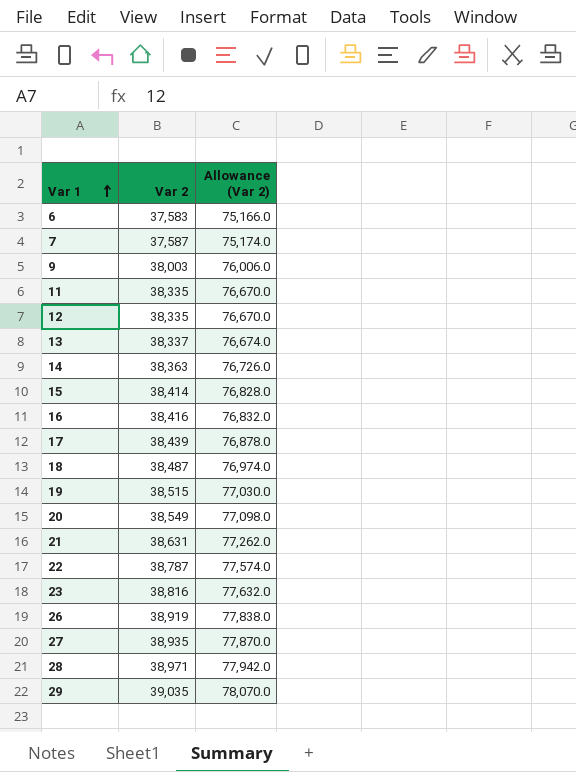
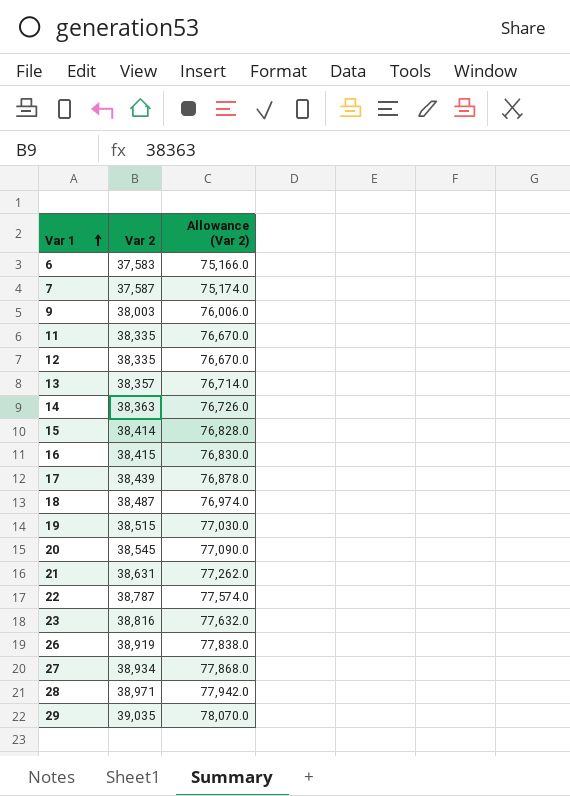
13 | Var 2: 38,337 -> 38,357
13 | Allowance (Var 2): 76,674.0 -> 76,714.0
16 | Var 2: 38,416 -> 38,415
16 | Allowance (Var 2): 76,832.0 -> 76,830.0
20 | Var 2: 38,549 -> 38,545
20 | Allowance (Var 2): 77,098.0 -> 77,090.0
27 | Var 2: 38,935 -> 38,934
27 | Allowance (Var 2): 77,870.0 -> 77,868.0

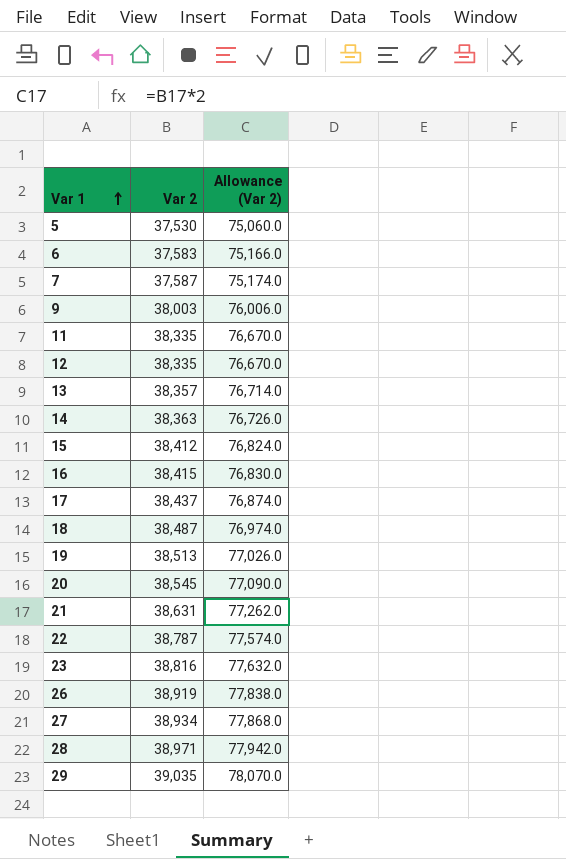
row 5: none -> 37,530 | 75,060.0
15 | Var 2: 38,414 -> 38,412
15 | Allowance (Var 2): 76,828.0 -> 76,824.0
17 | Var 2: 38,439 -> 38,437
17 | Allowance (Var 2): 76,878.0 -> 76,874.0
19 | Var 2: 38,515 -> 38,513
19 | Allowance (Var 2): 77,030.0 -> 77,026.0

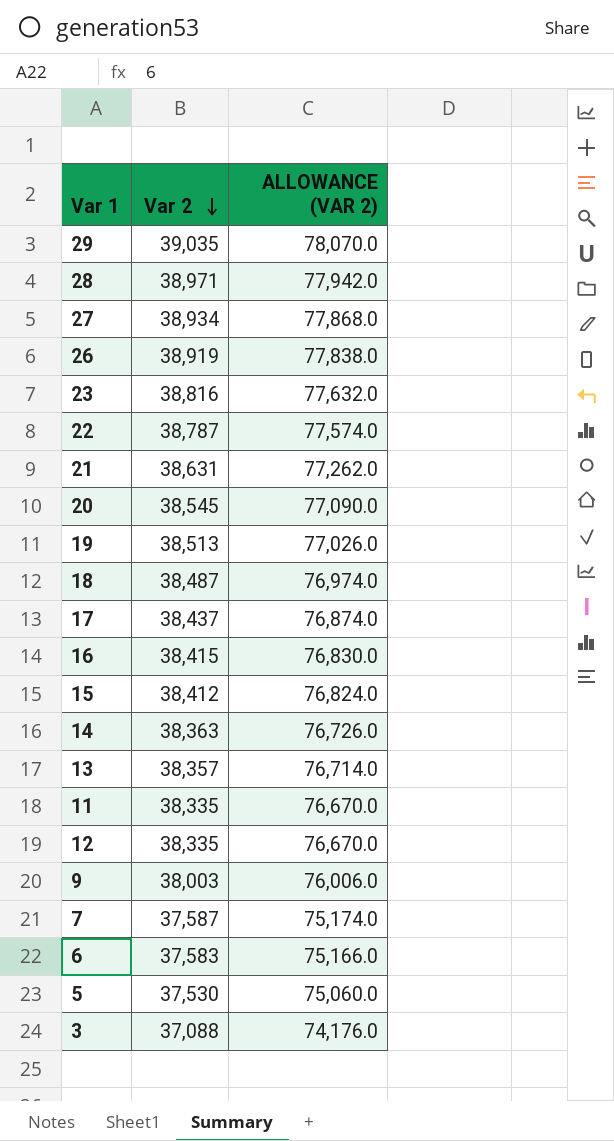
row order: Var 1 ascending -> Var 2 descending
column name: Allowance (Var 2) -> ALLOWANCE (VAR 2)
row 3: none -> 37,088 | 74,176.0

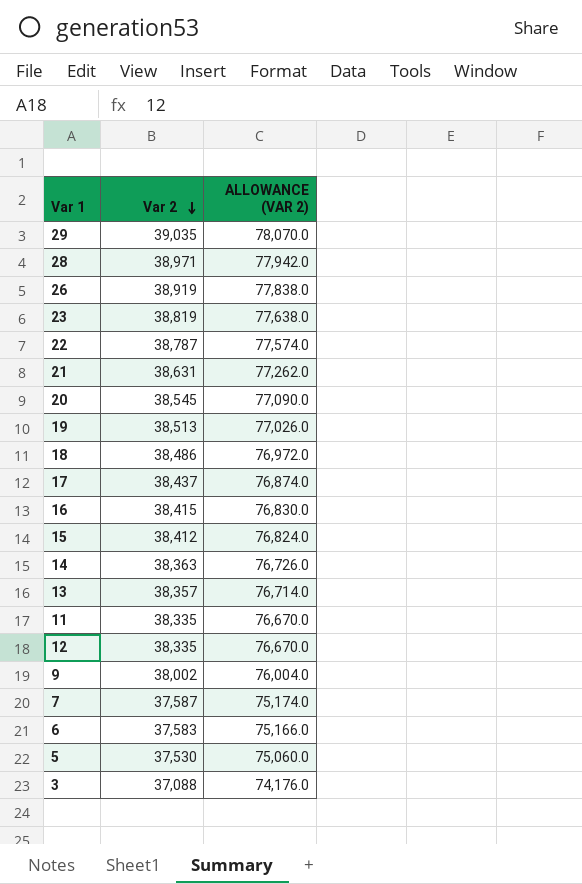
row 27: 38,934 | 77,868.0 -> none
23 | Var 2: 38,816 -> 38,819
23 | ALLOWANCE (VAR 2): 77,632.0 -> 77,638.0
18 | Var 2: 38,487 -> 38,486
18 | ALLOWANCE (VAR 2): 76,974.0 -> 76,972.0
9 | Var 2: 38,003 -> 38,002
9 | ALLOWANCE (VAR 2): 76,006.0 -> 76,004.0

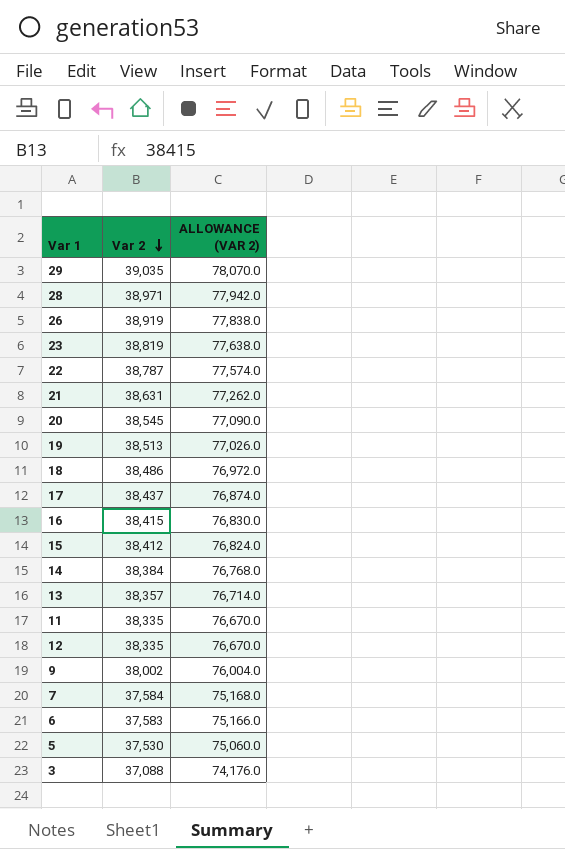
14 | Var 2: 38,363 -> 38,384
14 | ALLOWANCE (VAR 2): 76,726.0 -> 76,768.0
7 | Var 2: 37,587 -> 37,584
7 | ALLOWANCE (VAR 2): 75,174.0 -> 75,168.0

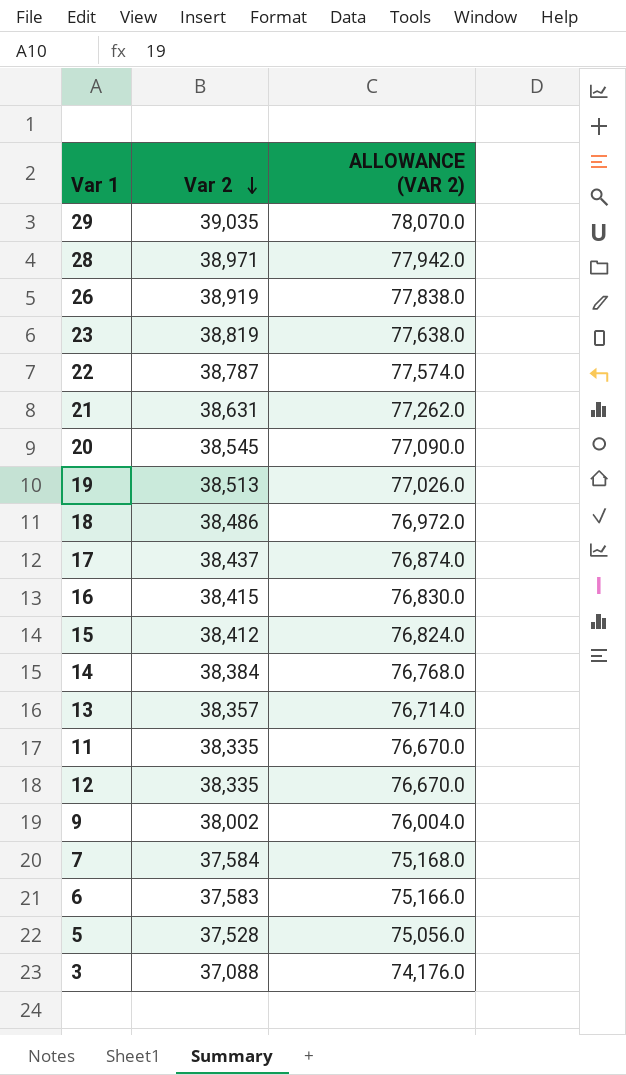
5 | Var 2: 37,530 -> 37,528
5 | ALLOWANCE (VAR 2): 75,060.0 -> 75,056.0

